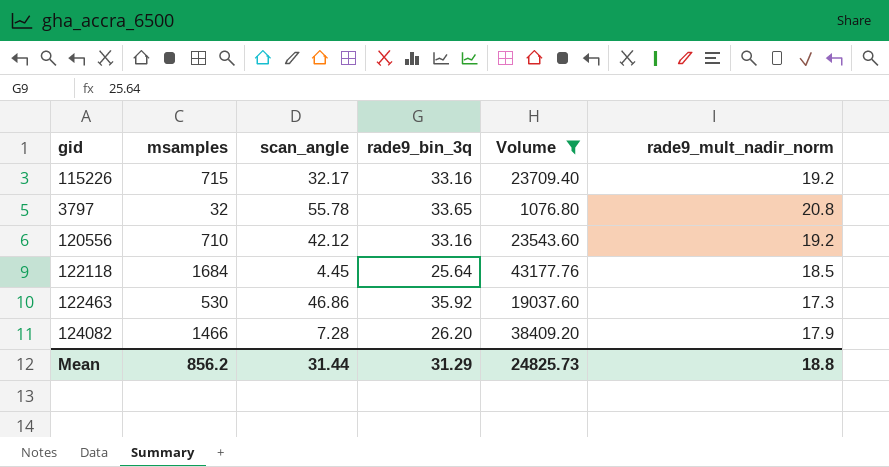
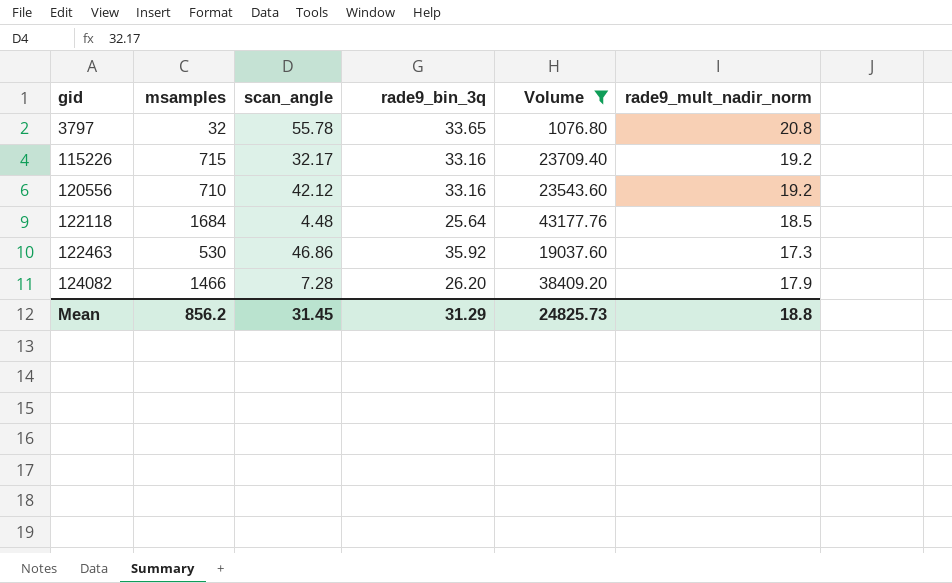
row order: none -> gid ascending
122118 | scan_angle: 4.45 -> 4.48
Mean | scan_angle: 31.44 -> 31.45

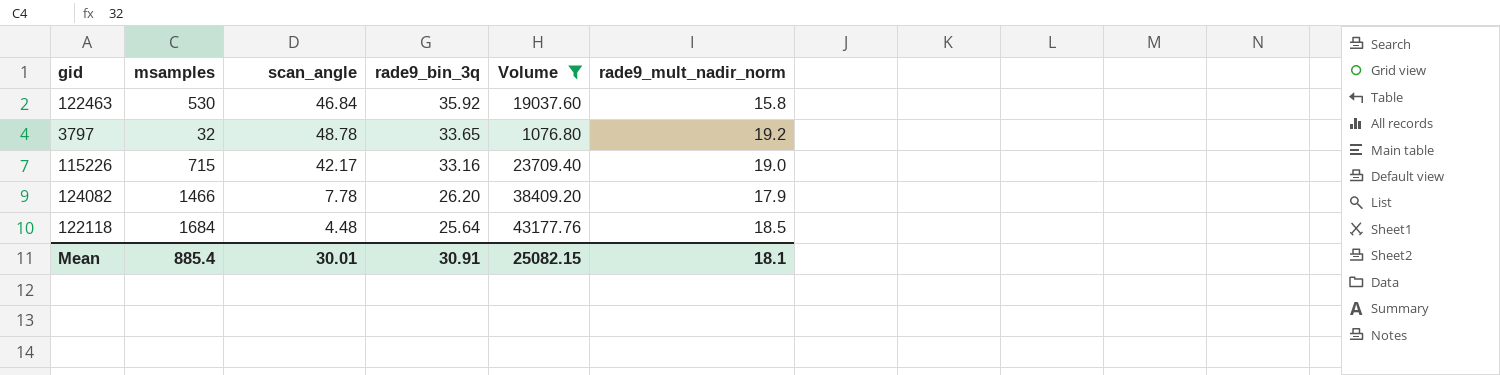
row order: gid ascending -> rade9_bin_3q descending
row 120556: 710 | 42.12 | 33.16 | 23543.60 | 19.2 -> none
122463 | scan_angle: 46.86 -> 46.84
122463 | rade9_mult_nadir_norm: 17.3 -> 15.8
3797 | scan_angle: 55.78 -> 48.78
3797 | rade9_mult_nadir_norm: 20.8 -> 19.2
115226 | scan_angle: 32.17 -> 42.17
115226 | rade9_mult_nadir_norm: 19.2 -> 19.0
124082 | scan_angle: 7.28 -> 7.78
Mean | msamples: 856.2 -> 885.4
Mean | scan_angle: 31.45 -> 30.01
Mean | rade9_bin_3q: 31.29 -> 30.91
Mean | Volume: 24825.73 -> 25082.15
Mean | rade9_mult_nadir_norm: 18.8 -> 18.1

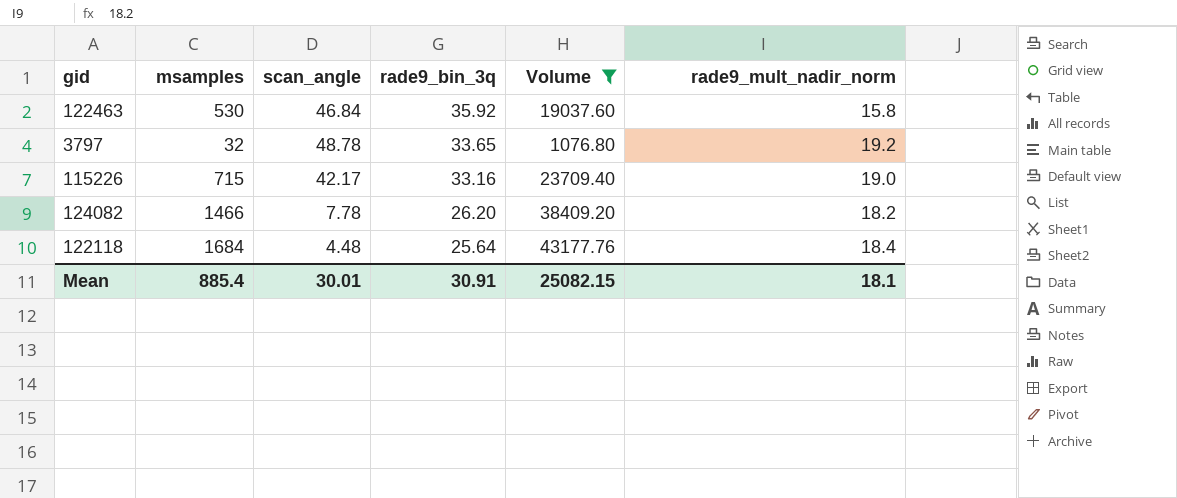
124082 | rade9_mult_nadir_norm: 17.9 -> 18.2
122118 | rade9_mult_nadir_norm: 18.5 -> 18.4

